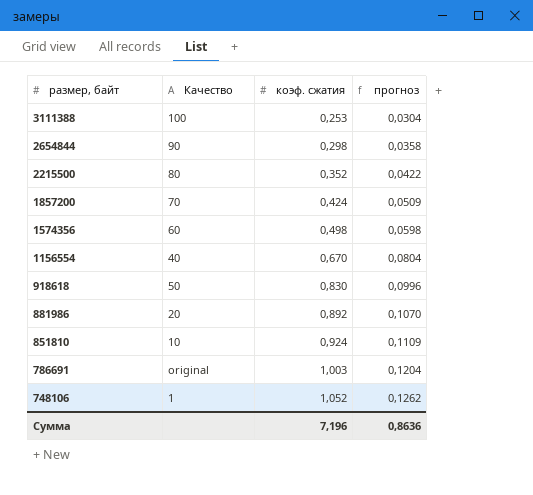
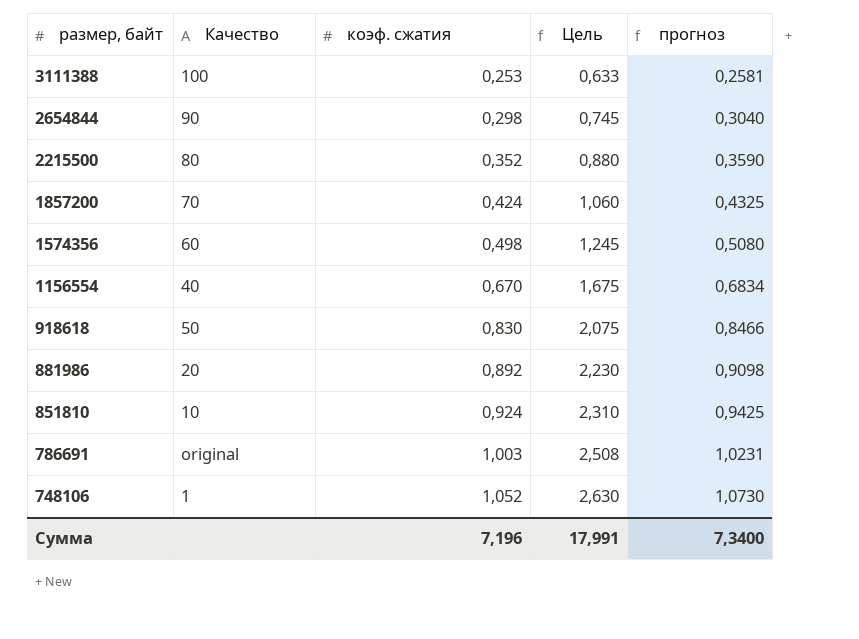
column Цель | formula: none -> [коэф. сжатия] * 2,5
column прогноз | formula: [коэф. сжатия] * 0,12 -> [коэф. сжатия] * 1,02
Сумма | прогноз: 0,8636 -> 7,3400

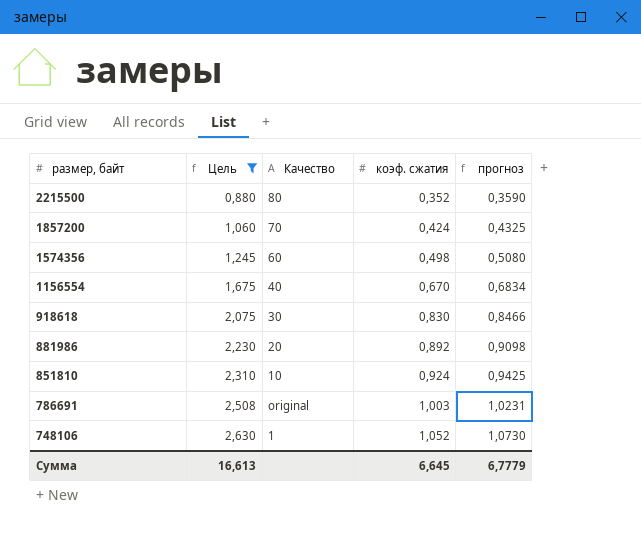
filter: none -> Цель >= 0,880
column Цель | position: 4 -> 2
918618 | Качество: 50 -> 30
Сумма | Цель: 17,991 -> 16,613
Сумма | коэф. сжатия: 7,196 -> 6,645
Сумма | прогноз: 7,3400 -> 6,7779

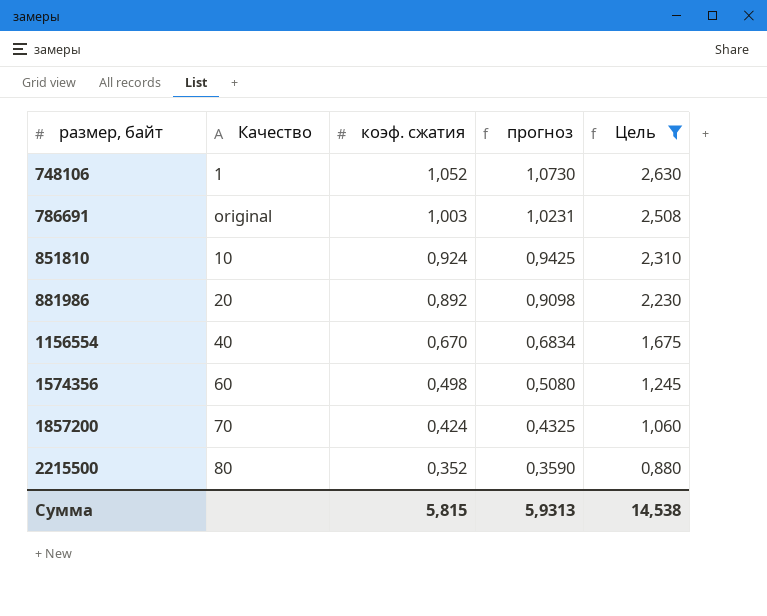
row order: размер, байт descending -> размер, байт ascending
column Цель | position: 2 -> 5
row 918618: 2,075 | 30 | 0,830 | 0,8466 -> none
Сумма | коэф. сжатия: 6,645 -> 5,815
Сумма | прогноз: 6,7779 -> 5,9313
Сумма | Цель: 16,613 -> 14,538

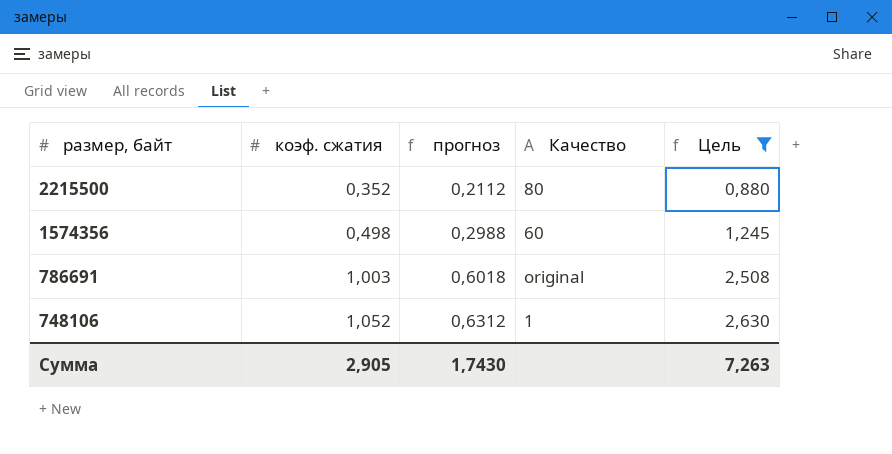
row order: размер, байт ascending -> размер, байт descending
column прогноз | formula: [коэф. сжатия] * 1,02 -> [коэф. сжатия] * 0,6
column Качество | position: 2 -> 4
row 851810: 10 | 0,924 | 0,9425 | 2,310 -> none
row 881986: 20 | 0,892 | 0,9098 | 2,230 -> none
row 1156554: 40 | 0,670 | 0,6834 | 1,675 -> none
row 1857200: 70 | 0,424 | 0,4325 | 1,060 -> none
Сумма | коэф. сжатия: 5,815 -> 2,905
Сумма | прогноз: 5,9313 -> 1,7430
Сумма | Цель: 14,538 -> 7,263

